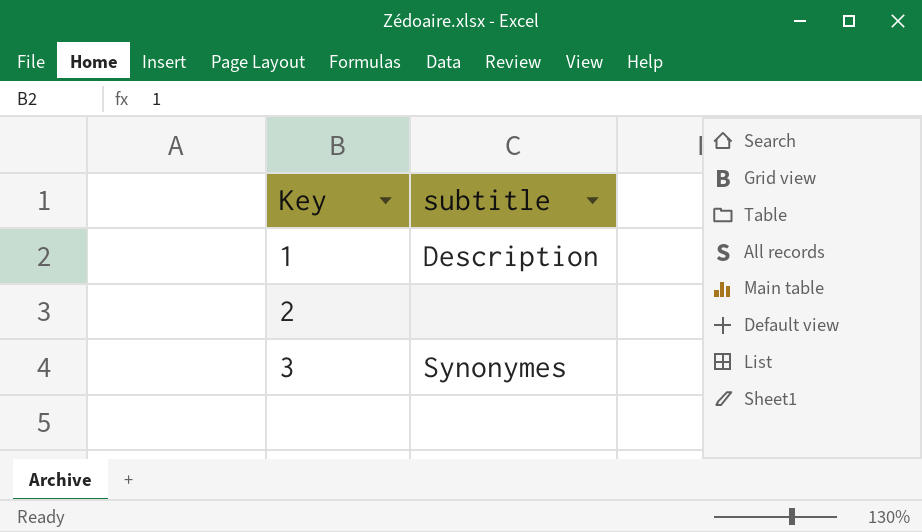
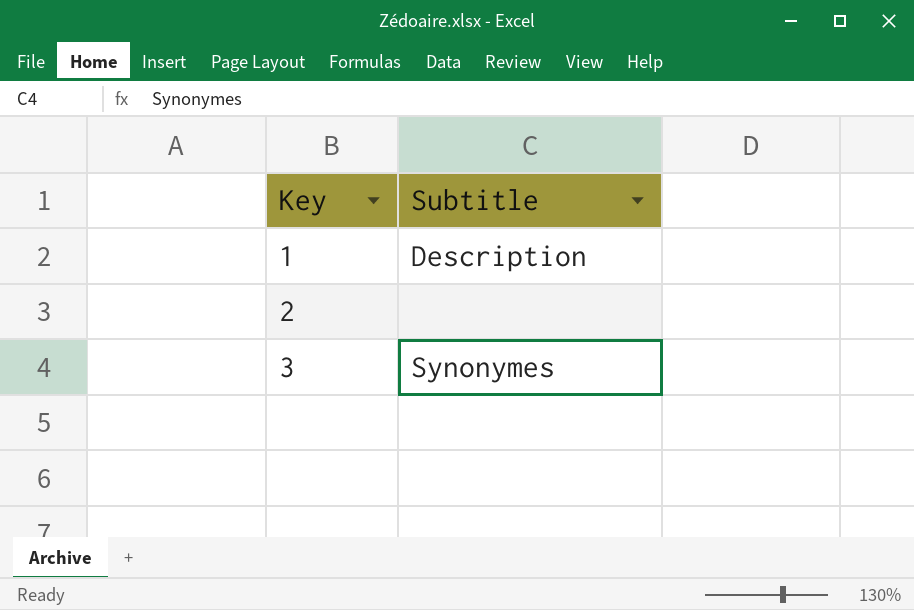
column name: subtitle -> Subtitle

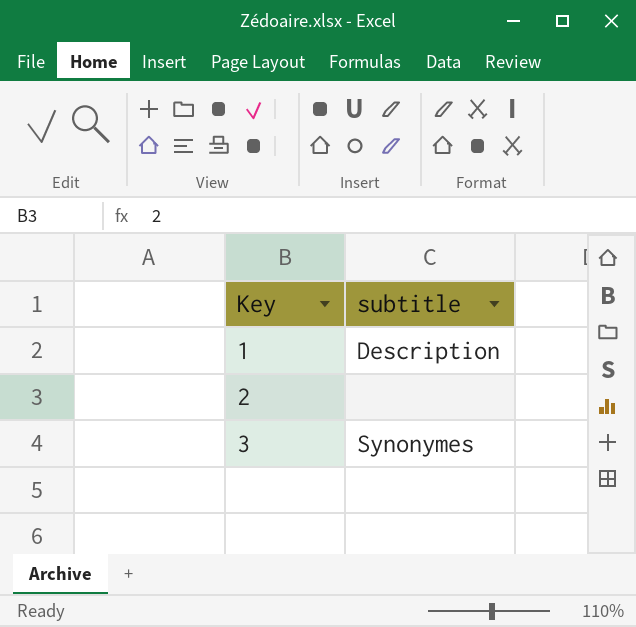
column name: Subtitle -> subtitle

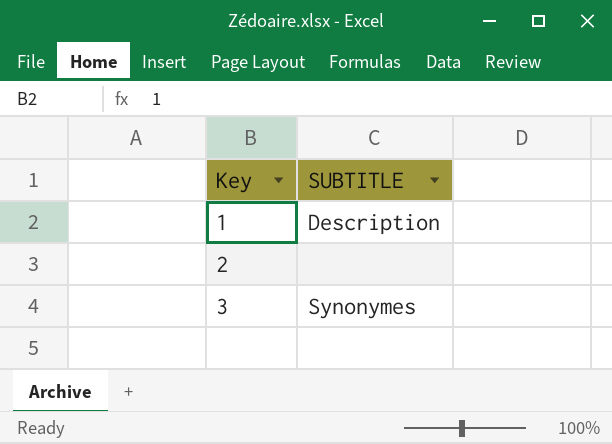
column name: subtitle -> SUBTITLE

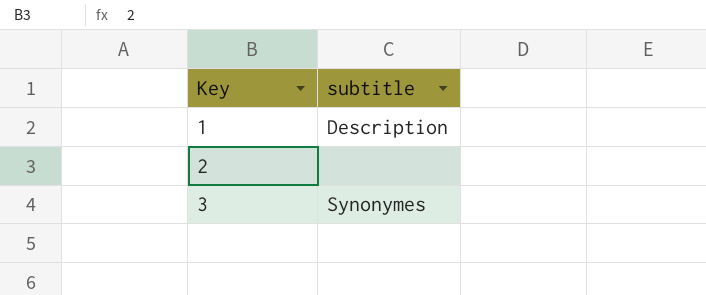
column name: SUBTITLE -> subtitle

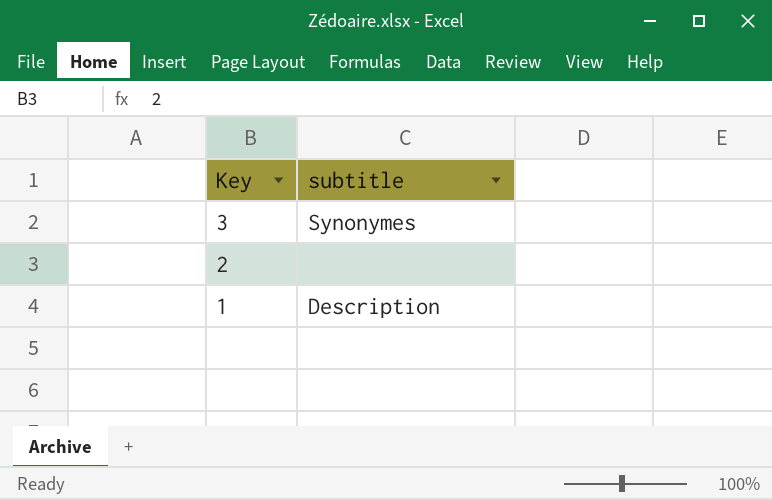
row order: Key ascending -> Key descending

